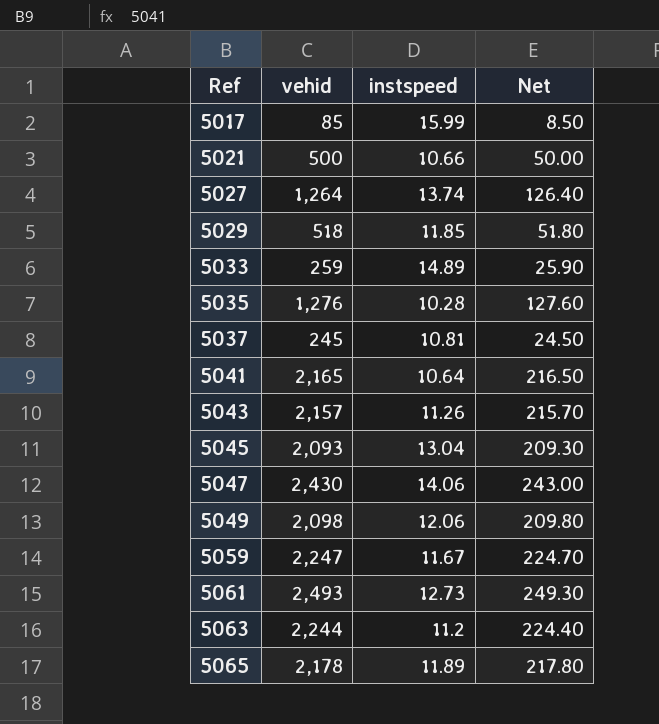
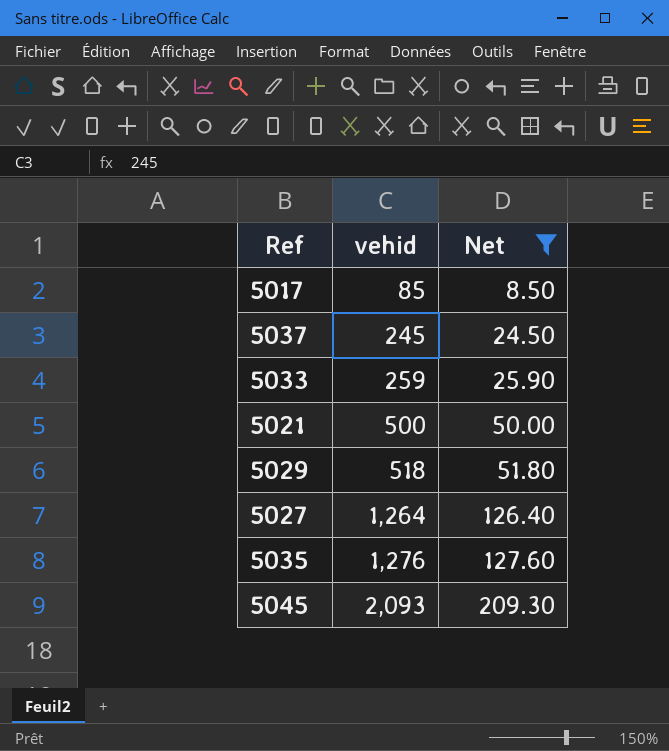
filter: none -> Net <= 209.30
row order: Ref ascending -> vehid ascending
column instspeed | position: 3 -> none

